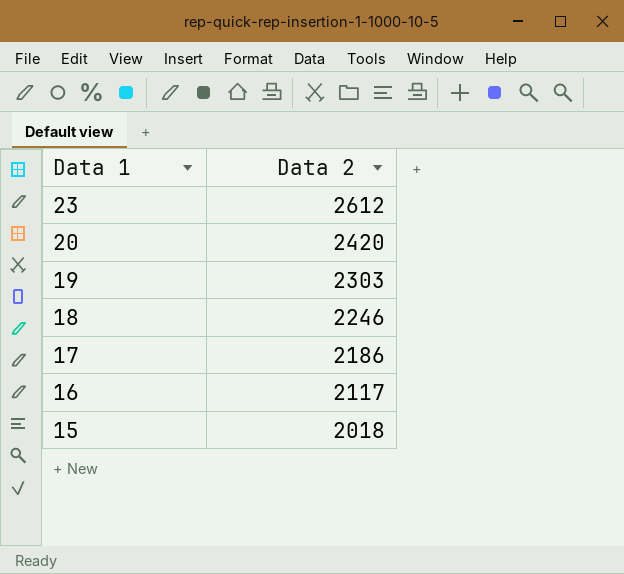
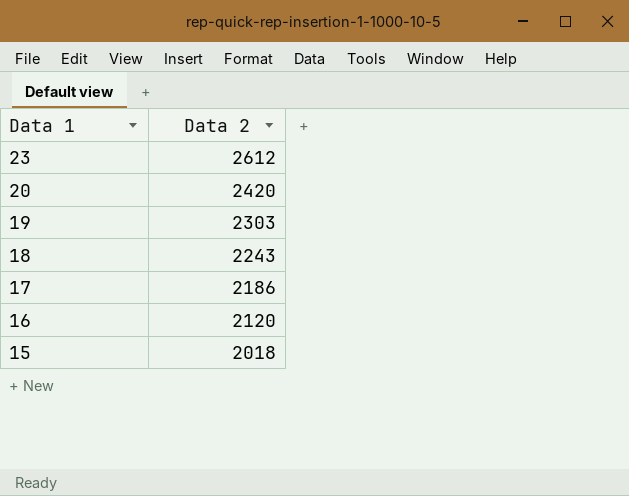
18 | Data 2: 2246 -> 2243
16 | Data 2: 2117 -> 2120

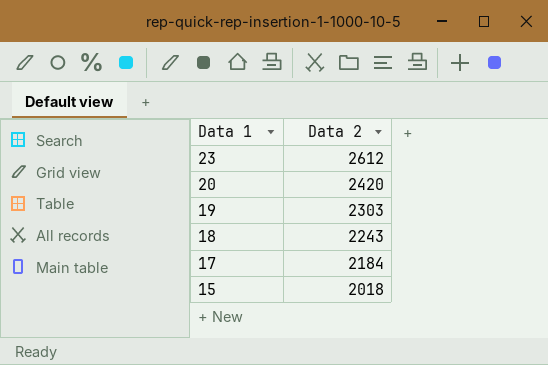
row 16: 2120 -> none
17 | Data 2: 2186 -> 2184

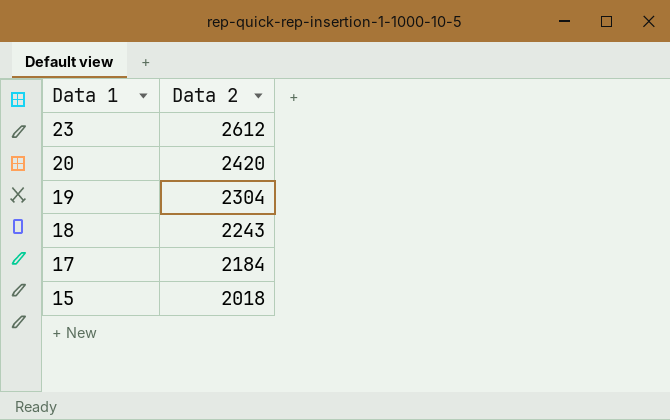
19 | Data 2: 2303 -> 2304

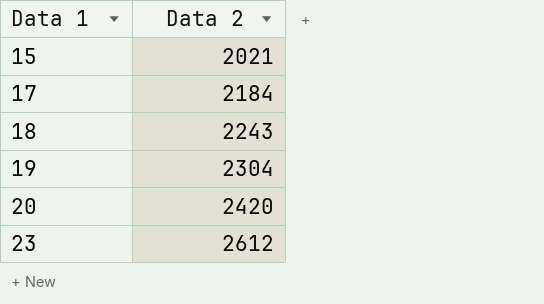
row order: Data 1 descending -> Data 1 ascending
15 | Data 2: 2018 -> 2021

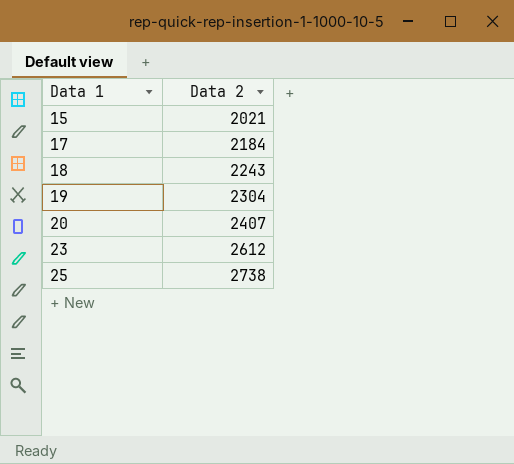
20 | Data 2: 2420 -> 2407
row 25: none -> 2738

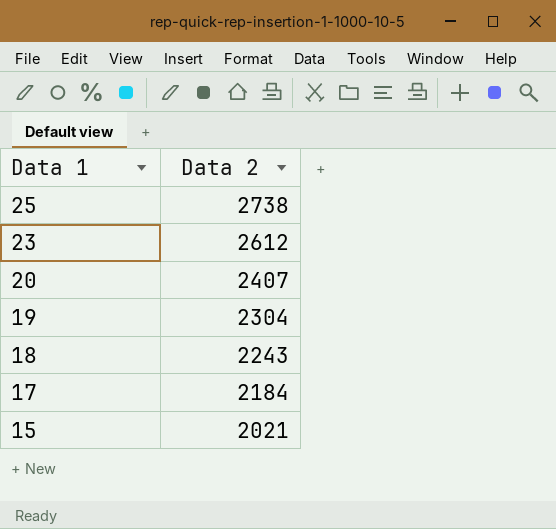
row order: Data 1 ascending -> Data 1 descending

